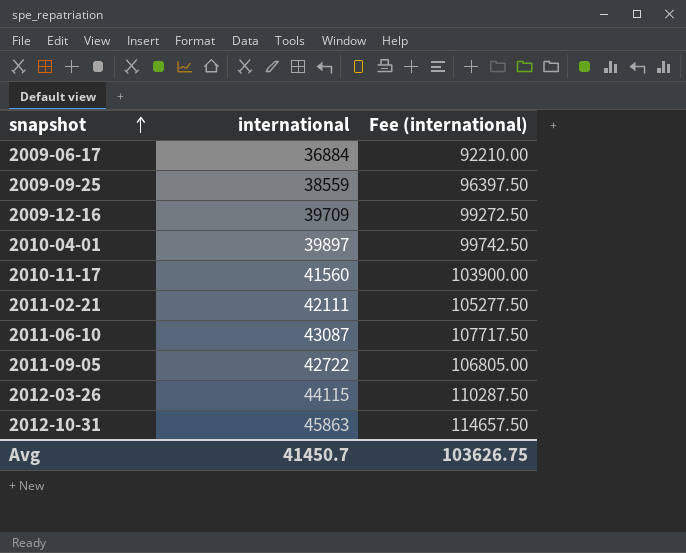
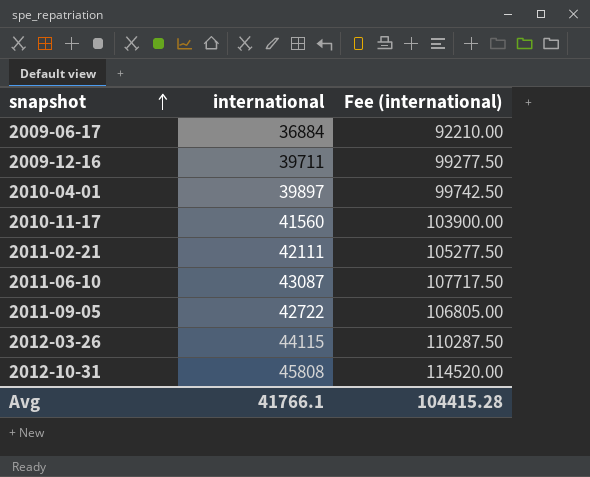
row 2009-09-25: 38559 | 96397.50 -> none
2009-12-16 | international: 39709 -> 39711
2009-12-16 | Fee (international): 99272.50 -> 99277.50
2012-10-31 | international: 45863 -> 45808
2012-10-31 | Fee (international): 114657.50 -> 114520.00
Avg | international: 41450.7 -> 41766.1
Avg | Fee (international): 103626.75 -> 104415.28

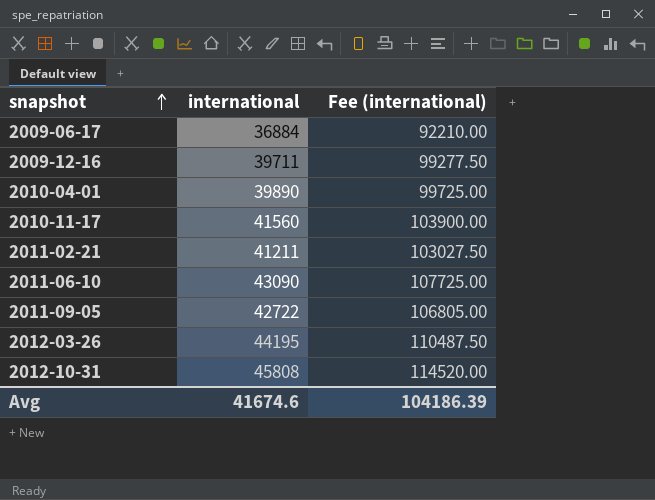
2010-04-01 | international: 39897 -> 39890
2010-04-01 | Fee (international): 99742.50 -> 99725.00
2011-02-21 | international: 42111 -> 41211
2011-02-21 | Fee (international): 105277.50 -> 103027.50
2011-06-10 | international: 43087 -> 43090
2011-06-10 | Fee (international): 107717.50 -> 107725.00
2012-03-26 | international: 44115 -> 44195
2012-03-26 | Fee (international): 110287.50 -> 110487.50
Avg | international: 41766.1 -> 41674.6
Avg | Fee (international): 104415.28 -> 104186.39

